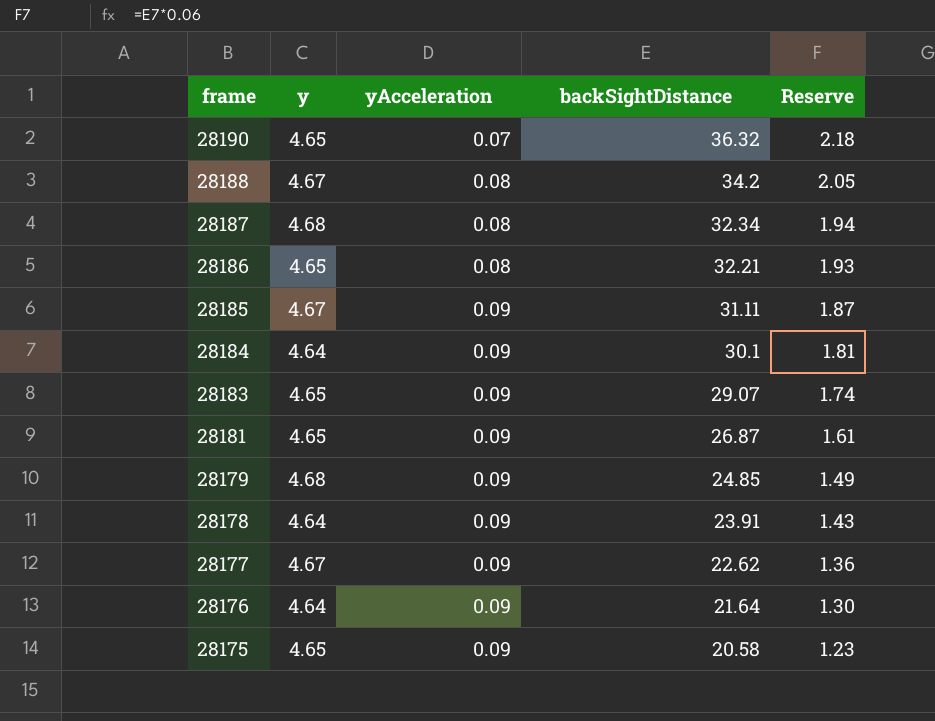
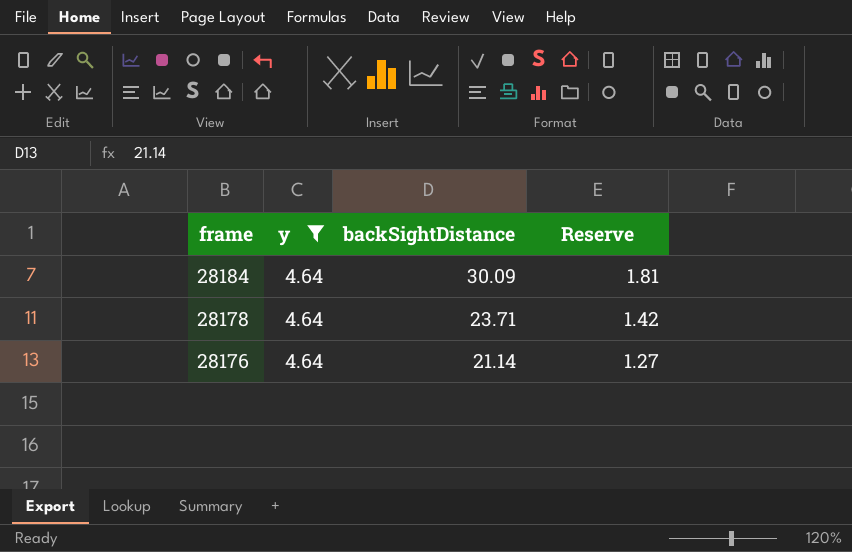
filter: none -> y = 4.64
column yAcceleration | position: 3 -> none
28184 | backSightDistance: 30.1 -> 30.09
28178 | backSightDistance: 23.91 -> 23.71
28178 | Reserve: 1.43 -> 1.42
28176 | backSightDistance: 21.64 -> 21.14
28176 | Reserve: 1.30 -> 1.27

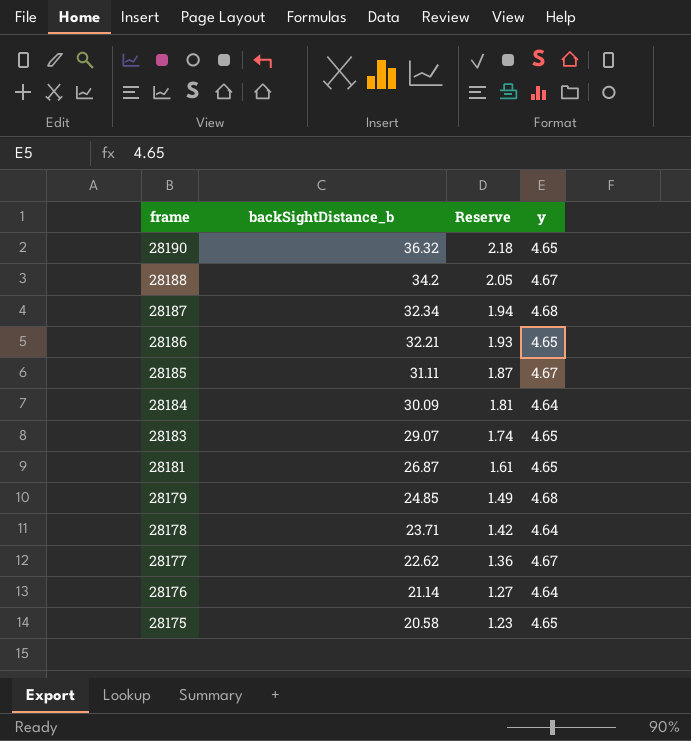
filter: y = 4.64 -> none
column name: backSightDistance -> backSightDistance_b
column y | position: 2 -> 4

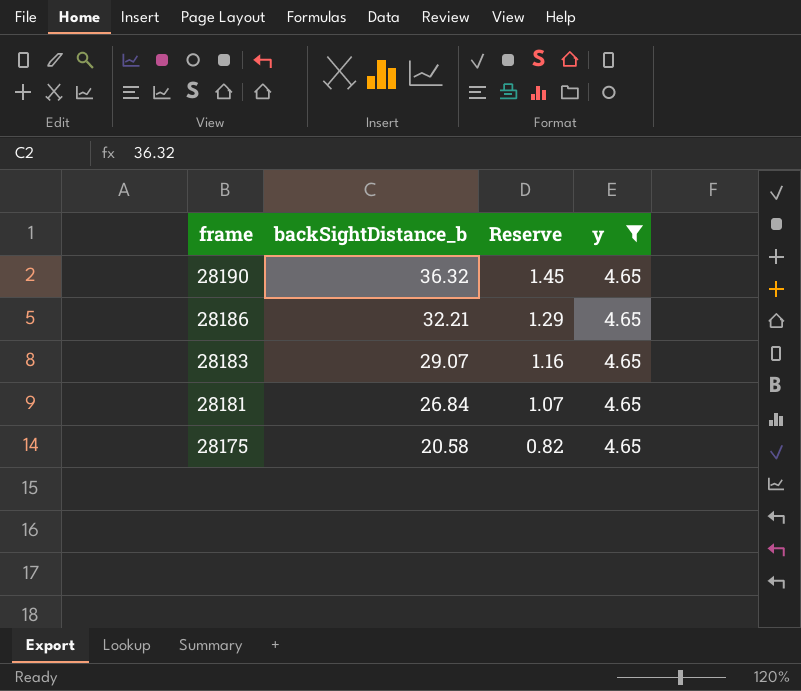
filter: none -> y = 4.65
column Reserve | formula: [backSightDistance_b] * 0.06 -> [backSightDistance_b] * 0.04
28181 | backSightDistance_b: 26.87 -> 26.84

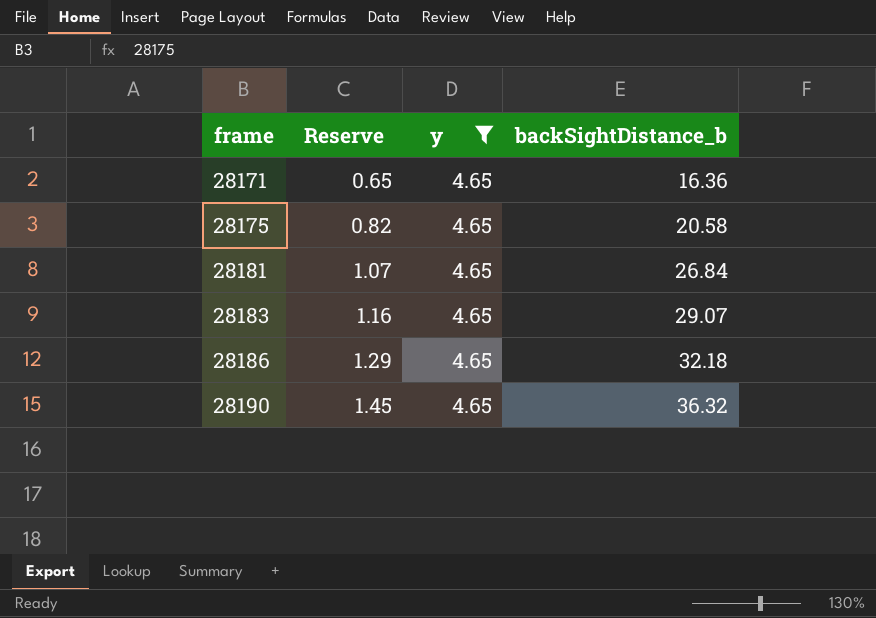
row order: frame descending -> frame ascending
column backSightDistance_b | position: 2 -> 4
row 28171: none -> 0.65 | 4.65 | 16.36
28186 | backSightDistance_b: 32.21 -> 32.18

